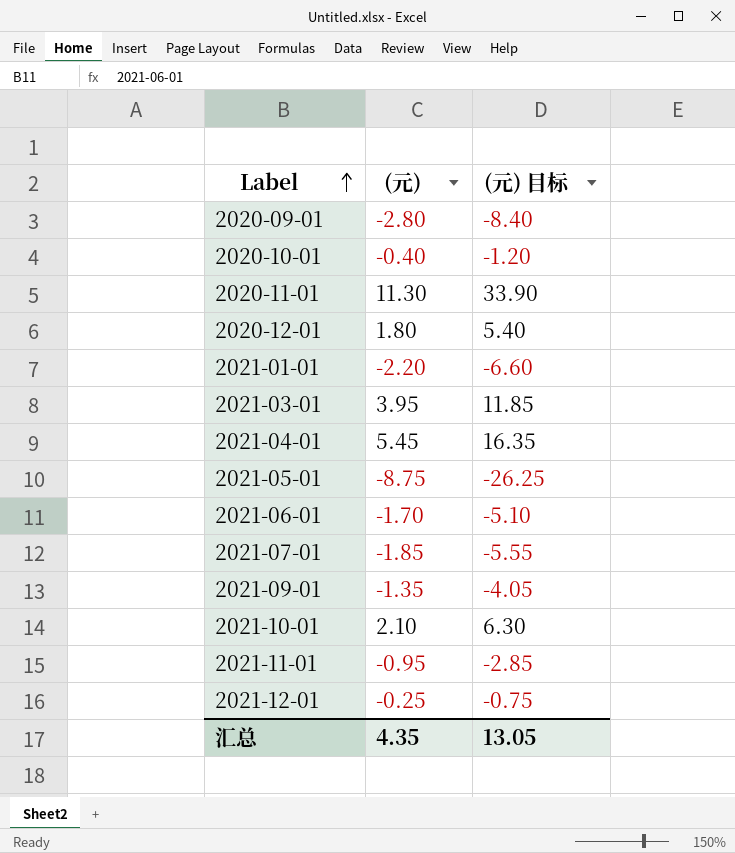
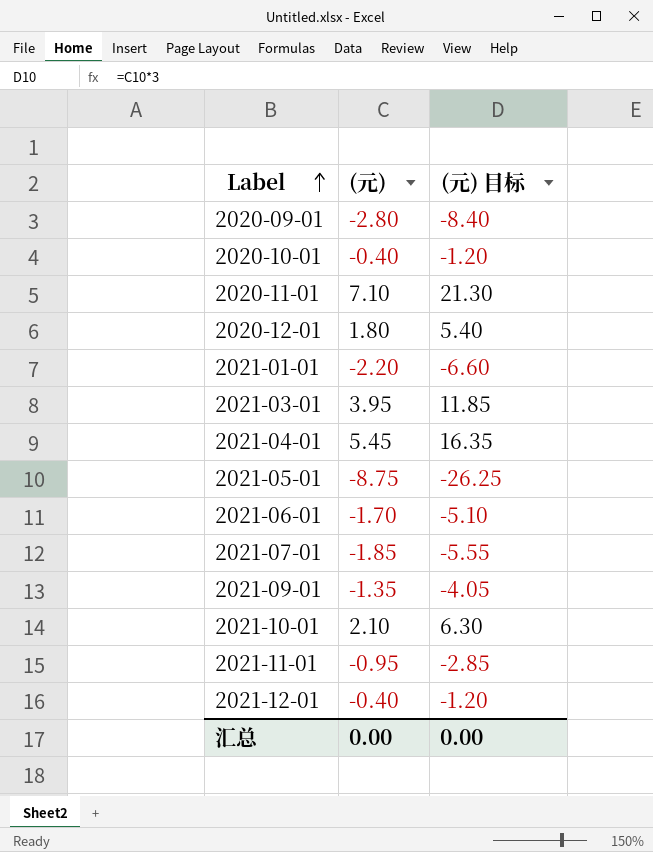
2020-11-01 | (元): 11.30 -> 7.10
2020-11-01 | (元) 目标: 33.90 -> 21.30
2021-12-01 | (元): -0.25 -> -0.40
2021-12-01 | (元) 目标: -0.75 -> -1.20
汇总 | (元): 4.35 -> 0.00
汇总 | (元) 目标: 13.05 -> 0.00

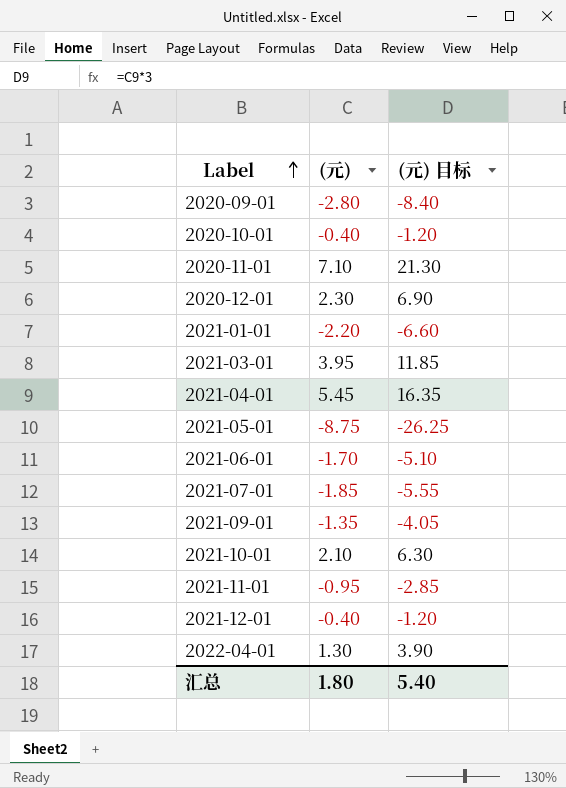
2020-12-01 | (元): 1.80 -> 2.30
2020-12-01 | (元) 目标: 5.40 -> 6.90
row 2022-04-01: none -> 1.30 | 3.90
汇总 | (元): 0.00 -> 1.80
汇总 | (元) 目标: 0.00 -> 5.40

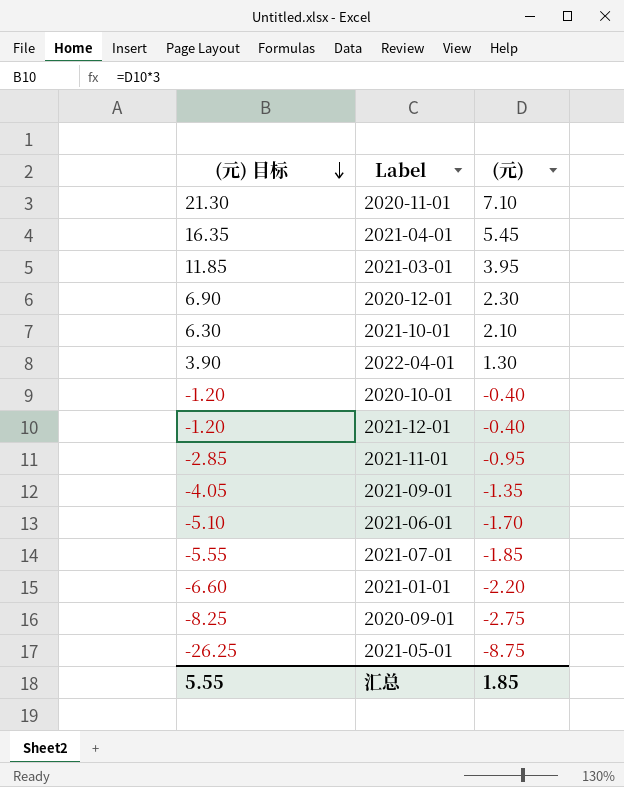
row order: Label ascending -> (元) 目标 descending
column (元) 目标 | position: 3 -> 1
2020-09-01 | (元) 目标: -8.40 -> -8.25
2020-09-01 | (元): -2.80 -> -2.75
汇总 | (元) 目标: 5.40 -> 5.55
汇总 | (元): 1.80 -> 1.85

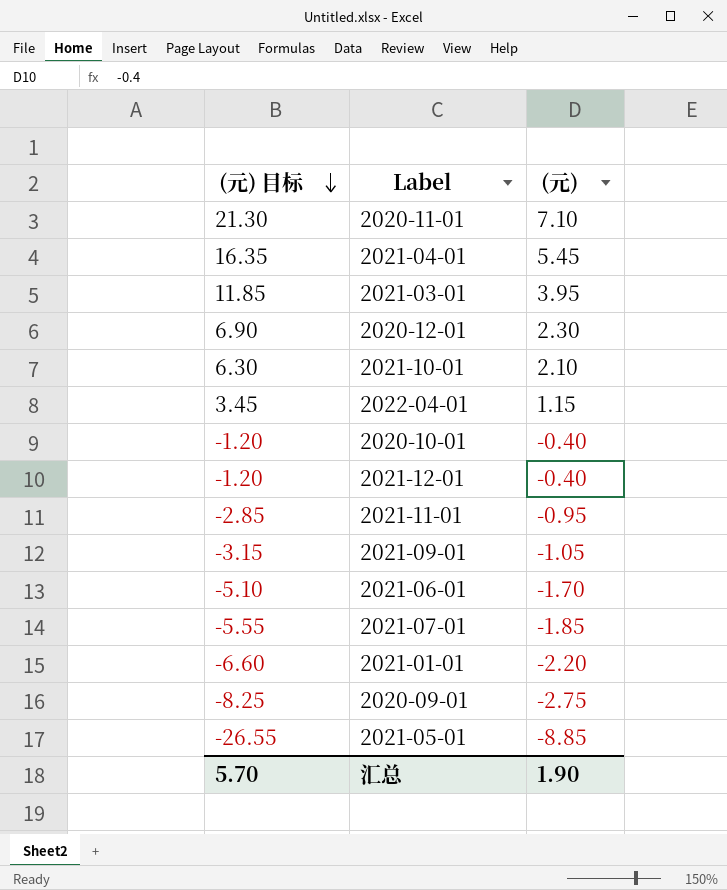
2022-04-01 | (元) 目标: 3.90 -> 3.45
2022-04-01 | (元): 1.30 -> 1.15
2021-09-01 | (元) 目标: -4.05 -> -3.15
2021-09-01 | (元): -1.35 -> -1.05
2021-05-01 | (元) 目标: -26.25 -> -26.55
2021-05-01 | (元): -8.75 -> -8.85
汇总 | (元) 目标: 5.55 -> 5.70
汇总 | (元): 1.85 -> 1.90

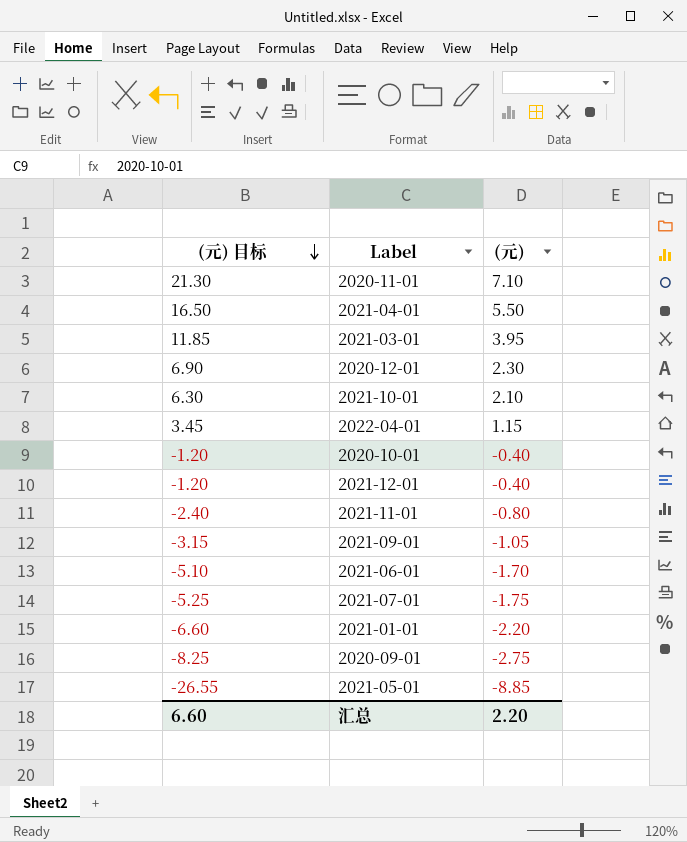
2021-04-01 | (元) 目标: 16.35 -> 16.50
2021-04-01 | (元): 5.45 -> 5.50
2021-11-01 | (元) 目标: -2.85 -> -2.40
2021-11-01 | (元): -0.95 -> -0.80
2021-07-01 | (元) 目标: -5.55 -> -5.25
2021-07-01 | (元): -1.85 -> -1.75
汇总 | (元) 目标: 5.70 -> 6.60
汇总 | (元): 1.90 -> 2.20

